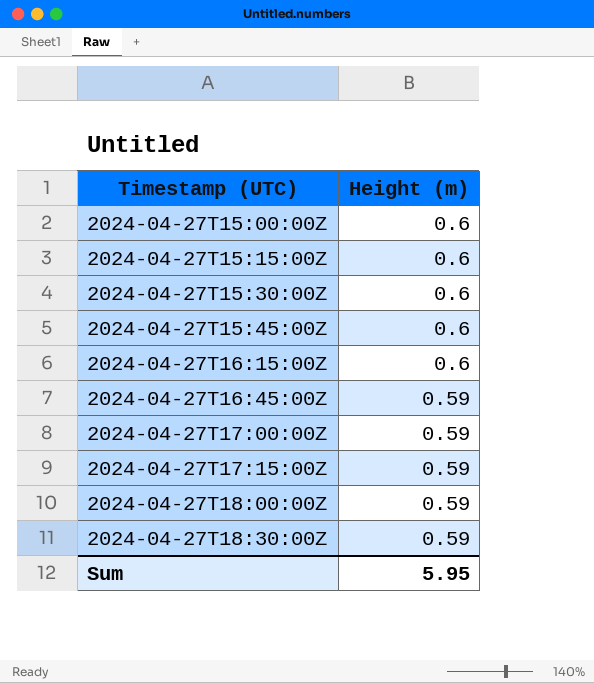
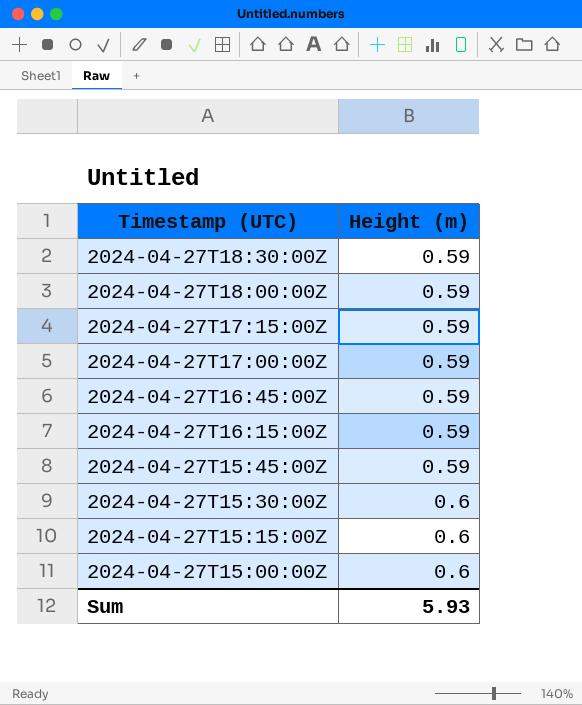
row order: Timestamp (UTC) ascending -> Timestamp (UTC) descending
2024-04-27T16:15:00Z | Height (m): 0.6 -> 0.59
2024-04-27T15:45:00Z | Height (m): 0.6 -> 0.59
Sum | Height (m): 5.95 -> 5.93

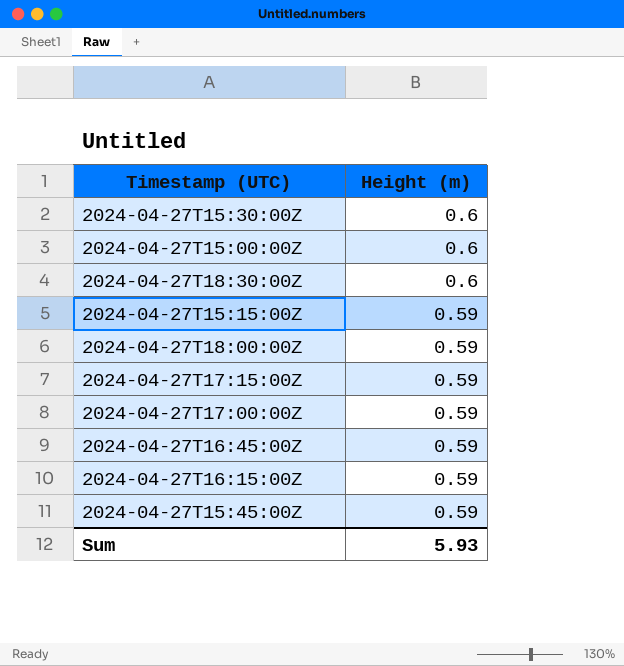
row order: Timestamp (UTC) descending -> Height (m) descending
2024-04-27T18:30:00Z | Height (m): 0.59 -> 0.6
2024-04-27T15:15:00Z | Height (m): 0.6 -> 0.59

